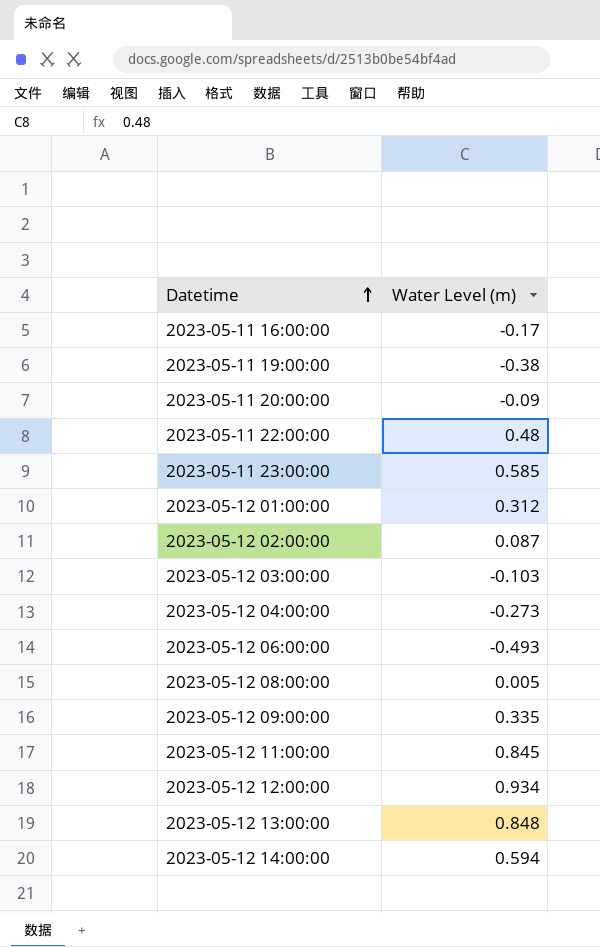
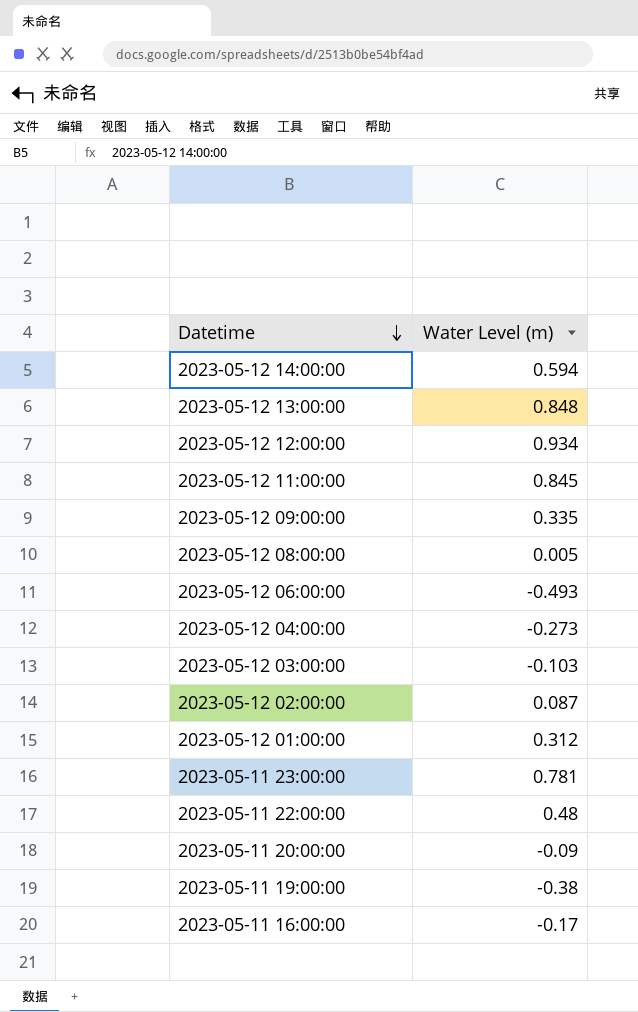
row order: Datetime ascending -> Datetime descending
2023-05-11 23:00:00 | Water Level (m): 0.585 -> 0.781

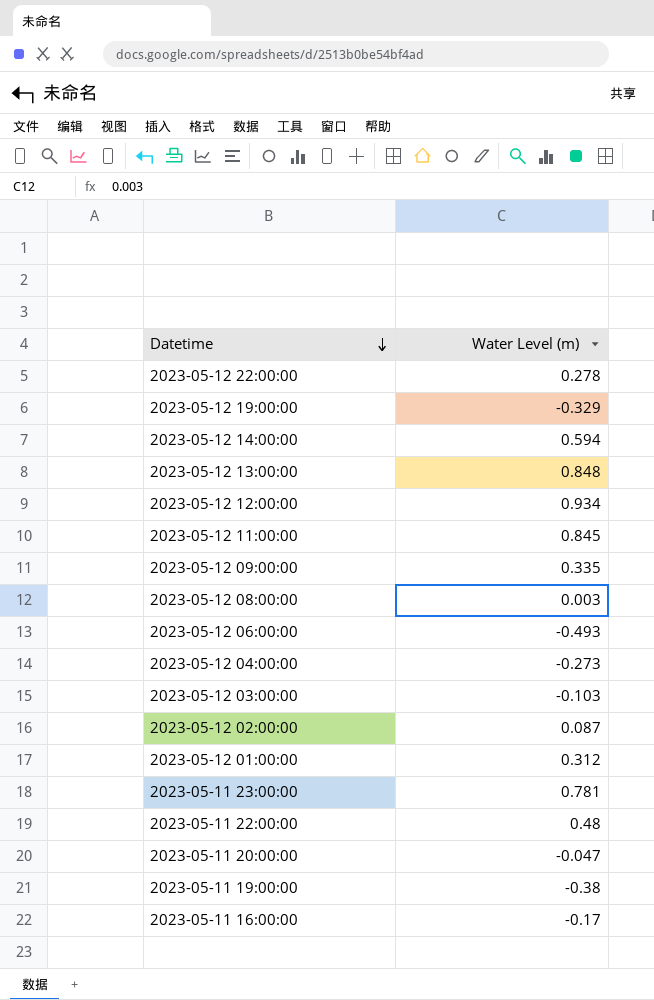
row 2023-05-12 22:00:00: none -> 0.278
row 2023-05-12 19:00:00: none -> -0.329
2023-05-12 08:00:00 | Water Level (m): 0.005 -> 0.003
2023-05-11 20:00:00 | Water Level (m): -0.09 -> -0.047

